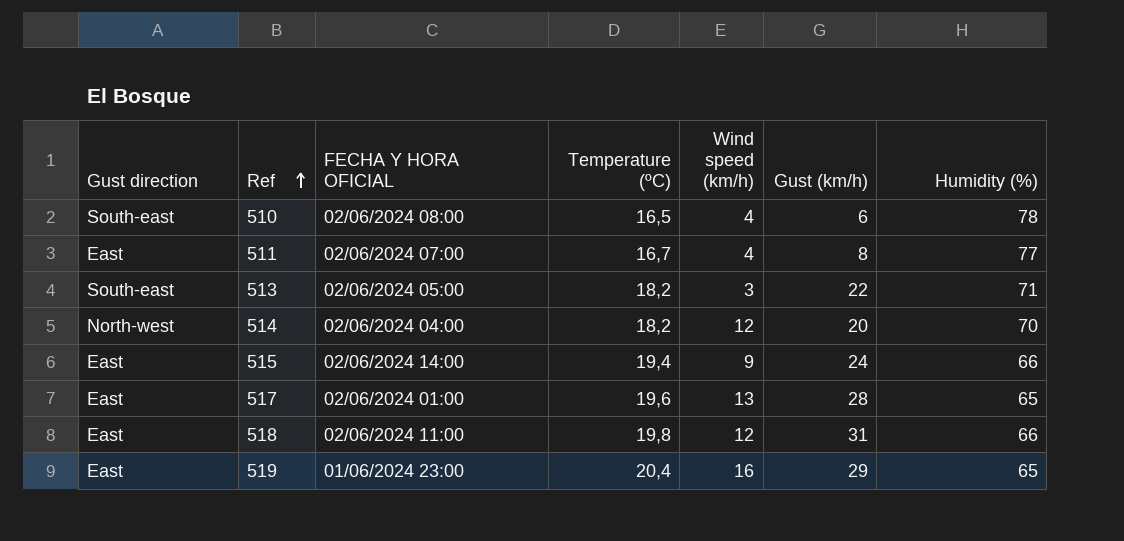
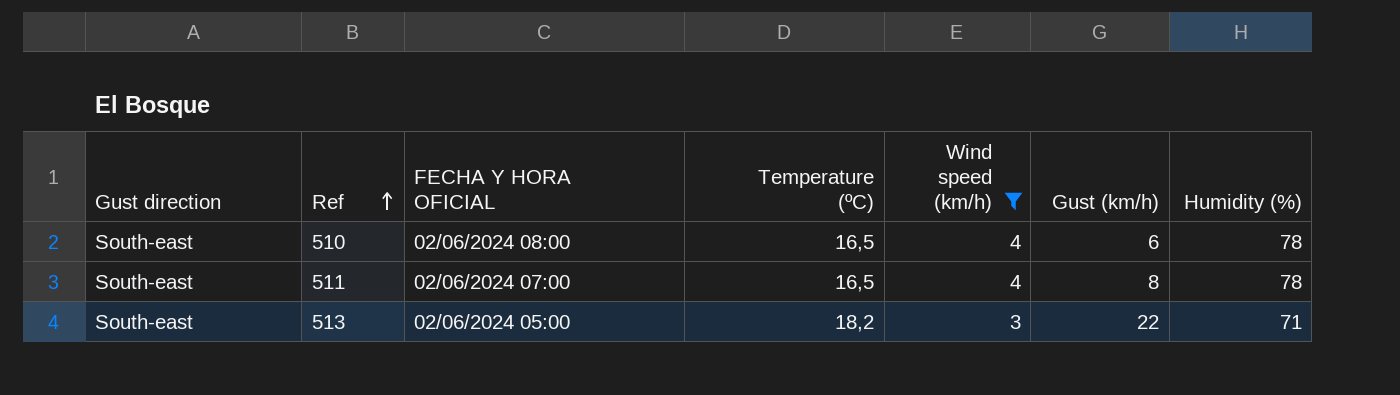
filter: none -> Wind speed (km/h) <= 4
511 | Gust direction: East -> South-east
511 | Temperature (ºC): 16,7 -> 16,5
511 | Humidity (%): 77 -> 78

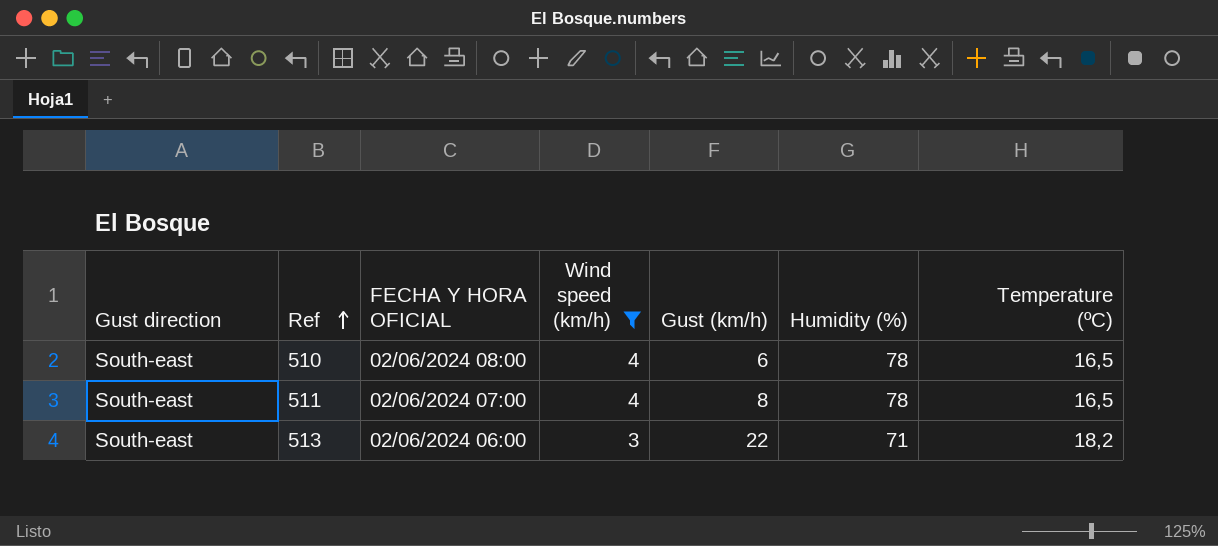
column Temperature (ºC) | position: 4 -> 7
513 | FECHA Y HORA OFICIAL: 02/06/2024 05:00 -> 02/06/2024 06:00

